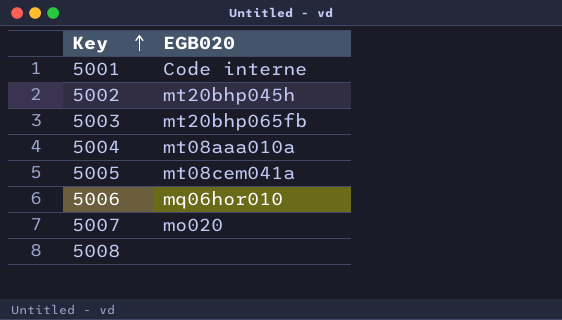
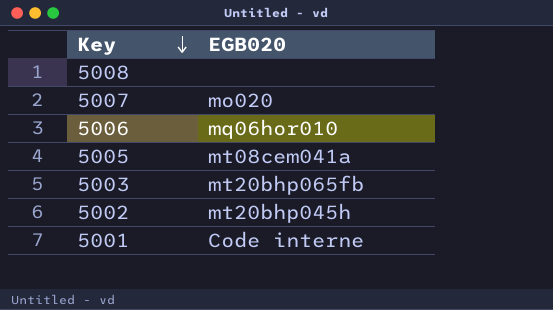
row order: Key ascending -> Key descending
row 5004: mt08aaa010a -> none

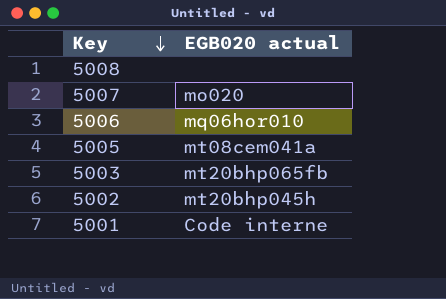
column name: EGB020 -> EGB020 actual

